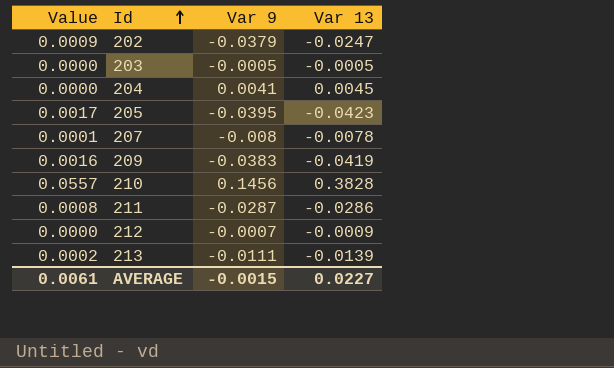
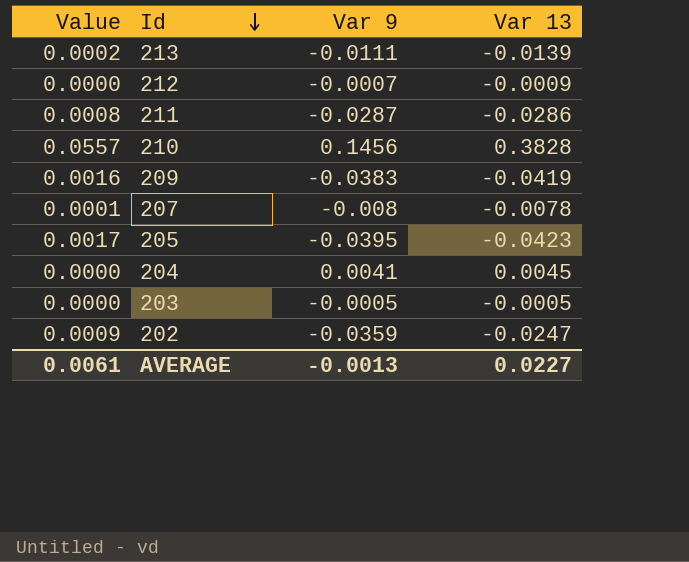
row order: Id ascending -> Id descending
202 | Var 9: -0.0379 -> -0.0359
AVERAGE | Var 9: -0.0015 -> -0.0013

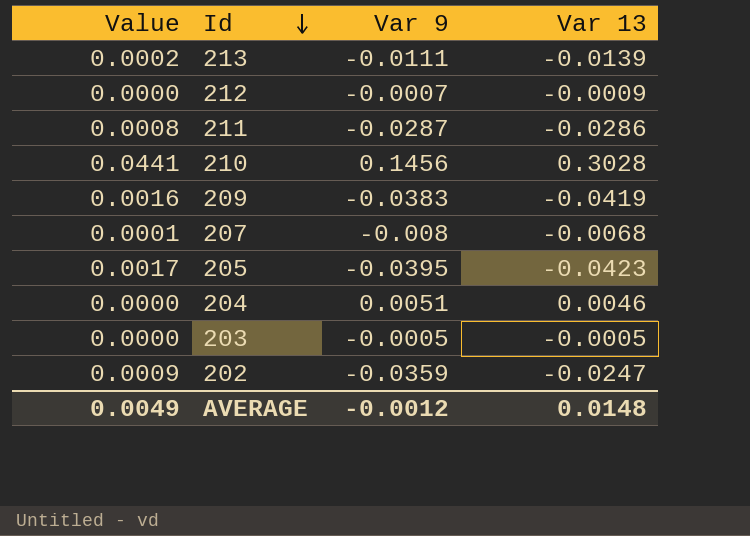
210 | Value: 0.0557 -> 0.0441
210 | Var 13: 0.3828 -> 0.3028
207 | Var 13: -0.0078 -> -0.0068
204 | Var 9: 0.0041 -> 0.0051
204 | Var 13: 0.0045 -> 0.0046
AVERAGE | Value: 0.0061 -> 0.0049
AVERAGE | Var 9: -0.0013 -> -0.0012
AVERAGE | Var 13: 0.0227 -> 0.0148

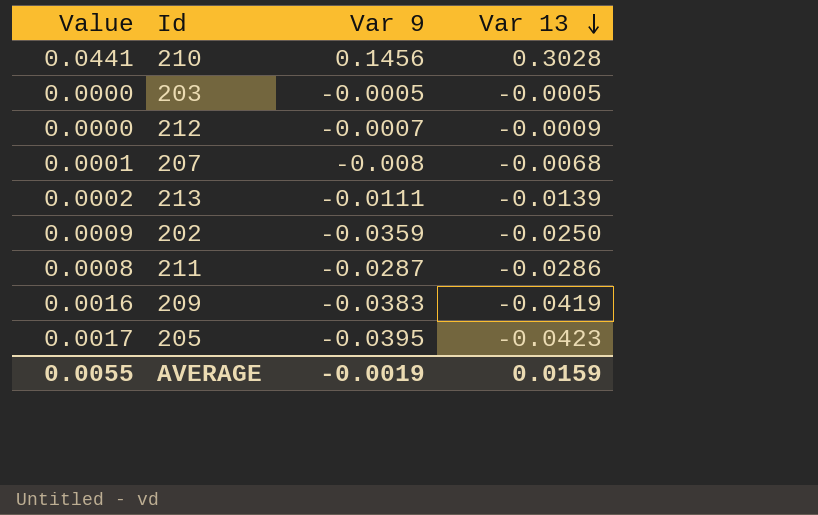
row order: Id descending -> Var 13 descending
row 204: 0.0000 | 0.0051 | 0.0046 -> none
202 | Var 13: -0.0247 -> -0.0250
AVERAGE | Value: 0.0049 -> 0.0055
AVERAGE | Var 9: -0.0012 -> -0.0019
AVERAGE | Var 13: 0.0148 -> 0.0159

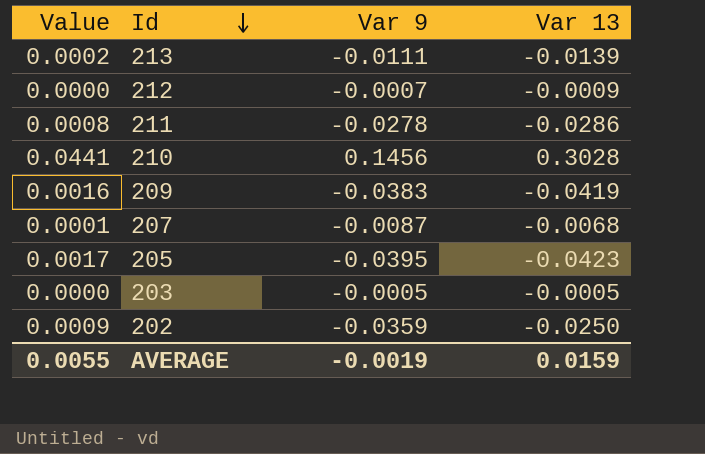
row order: Var 13 descending -> Id descending
211 | Var 9: -0.0287 -> -0.0278
207 | Var 9: -0.008 -> -0.0087

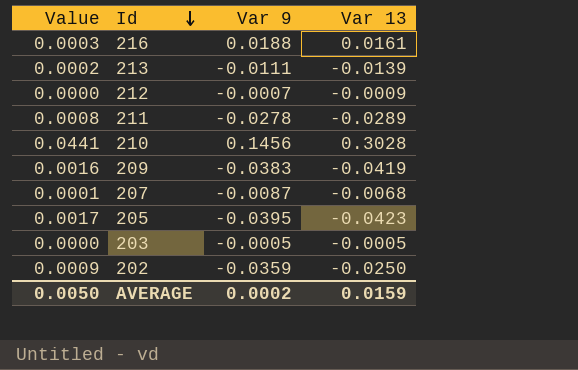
row 216: none -> 0.0003 | 0.0188 | 0.0161
211 | Var 13: -0.0286 -> -0.0289
AVERAGE | Value: 0.0055 -> 0.0050
AVERAGE | Var 9: -0.0019 -> 0.0002

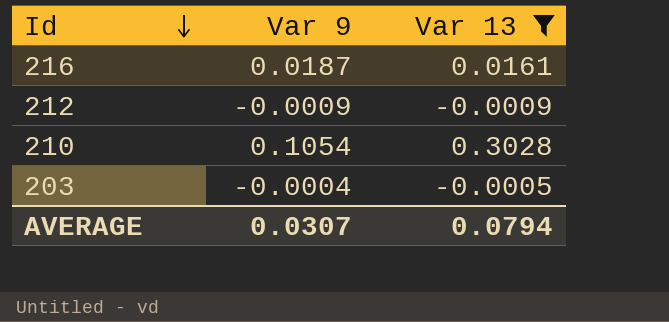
filter: none -> Var 13 >= -0.0009
column Value | formula: [Var 9] * [Var 13] -> none
216 | Var 9: 0.0188 -> 0.0187
212 | Var 9: -0.0007 -> -0.0009
210 | Var 9: 0.1456 -> 0.1054
203 | Var 9: -0.0005 -> -0.0004
AVERAGE | Var 9: 0.0002 -> 0.0307
AVERAGE | Var 13: 0.0159 -> 0.0794

